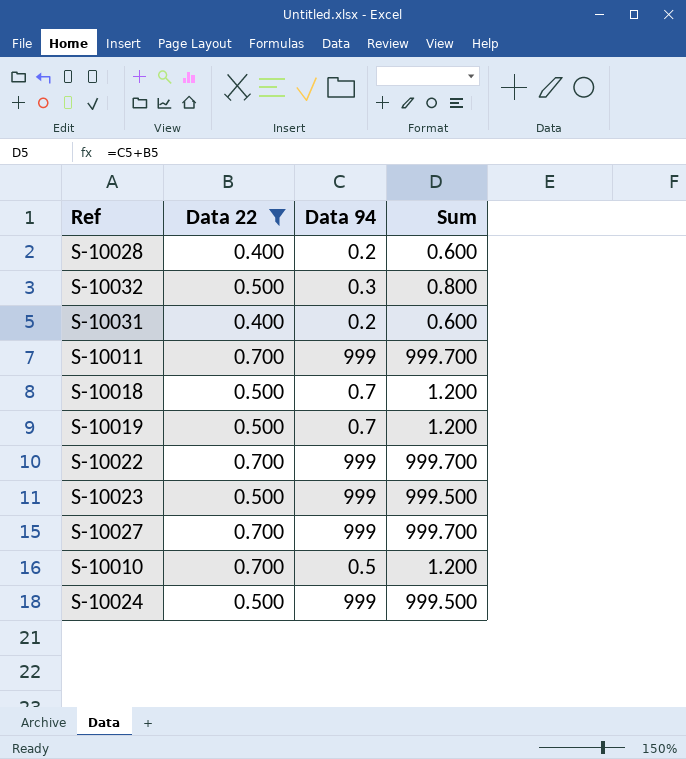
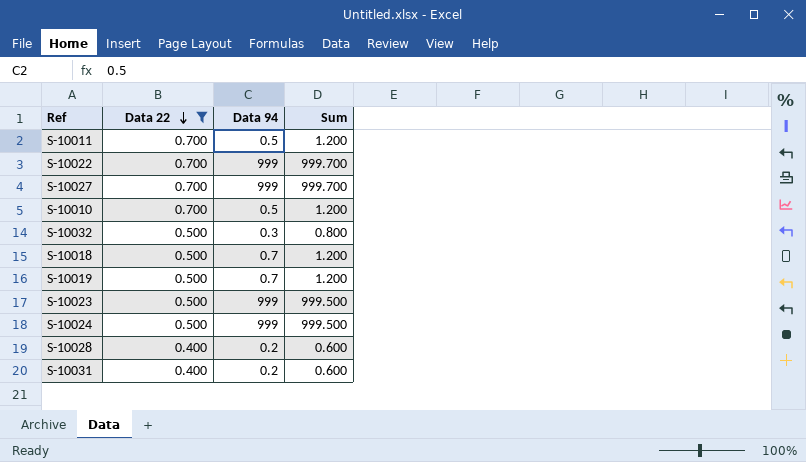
row order: none -> Data 22 descending
S-10011 | Data 94: 999 -> 0.5
S-10011 | Sum: 999.700 -> 1.200

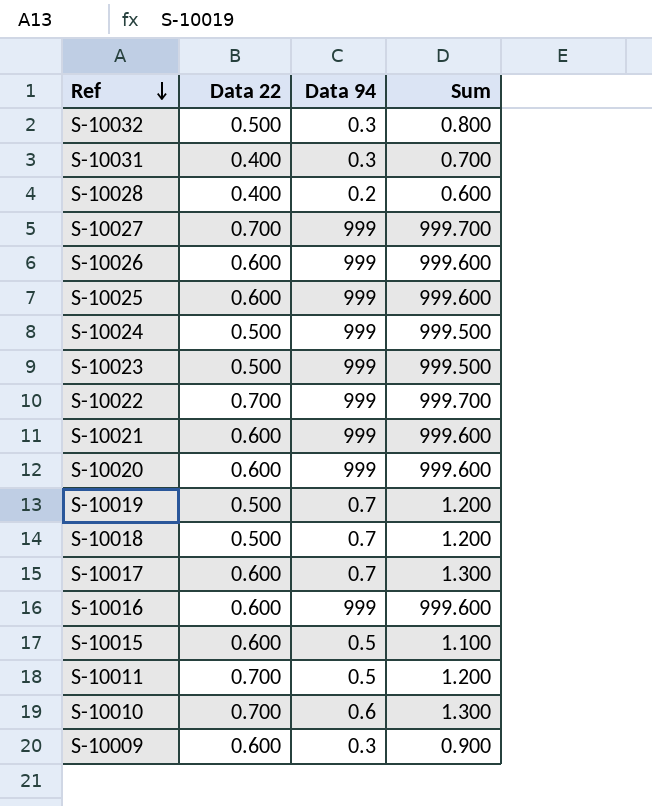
filter: Data 22 != 0.600 -> none
row order: Data 22 descending -> Ref descending
S-10031 | Data 94: 0.2 -> 0.3
S-10031 | Sum: 0.600 -> 0.700
S-10010 | Data 94: 0.5 -> 0.6
S-10010 | Sum: 1.200 -> 1.300

